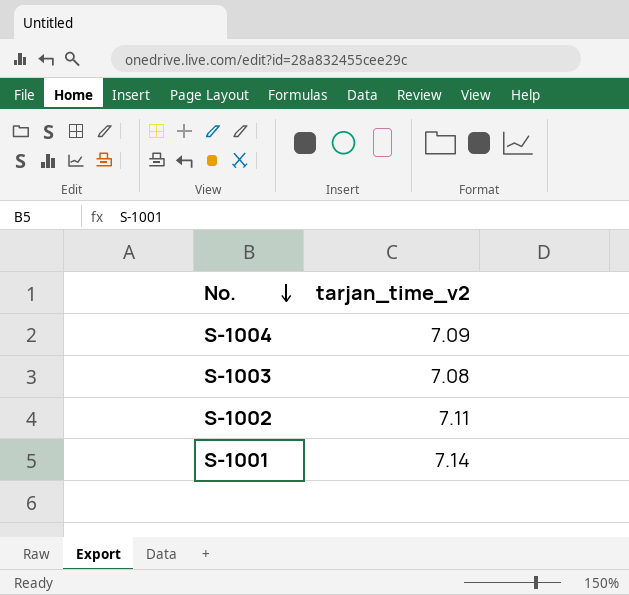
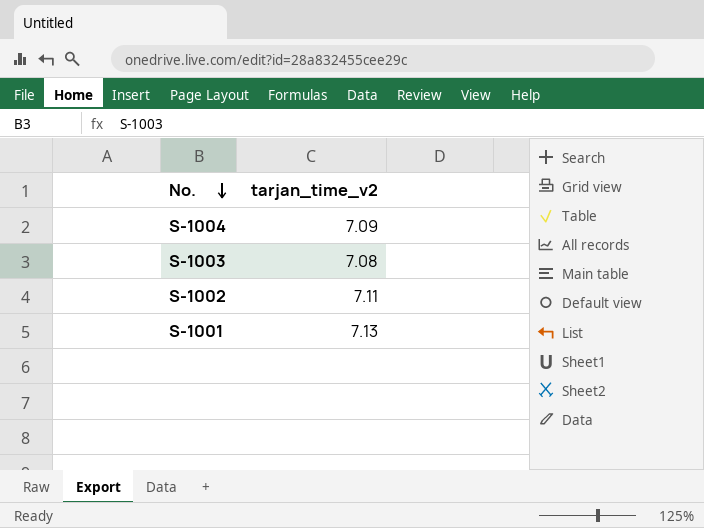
S-1001 | tarjan_time_v2: 7.14 -> 7.13

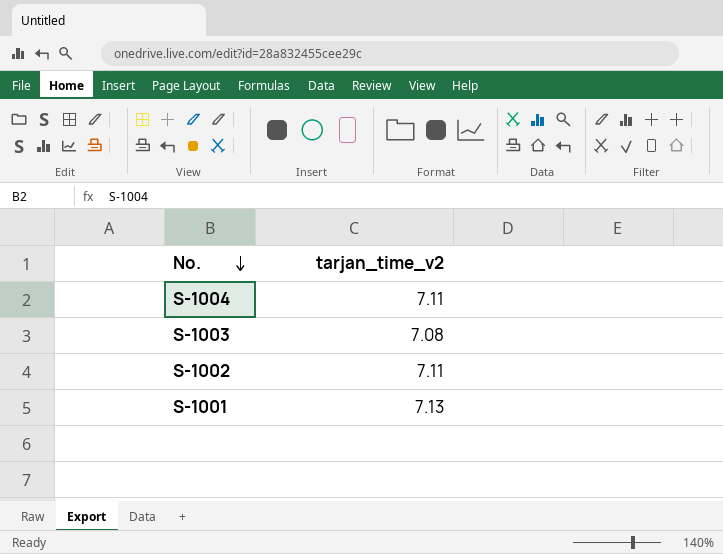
S-1004 | tarjan_time_v2: 7.09 -> 7.11

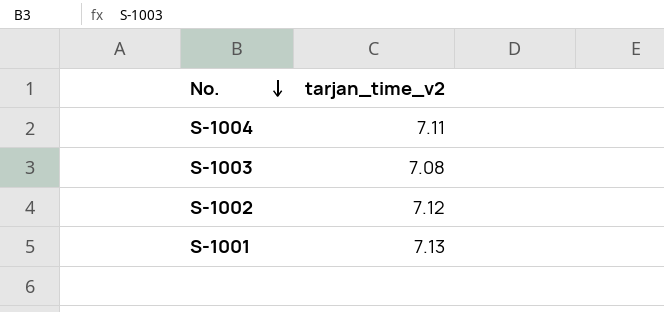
S-1002 | tarjan_time_v2: 7.11 -> 7.12

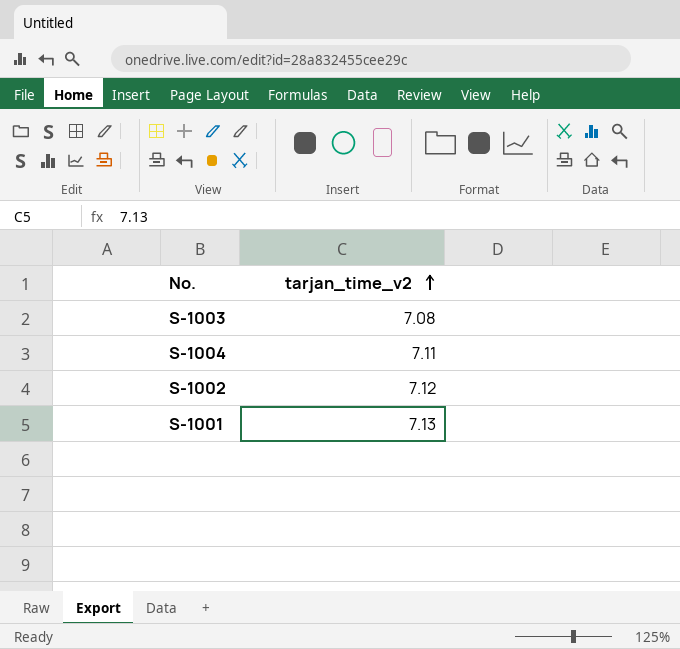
row order: No. descending -> tarjan_time_v2 ascending

